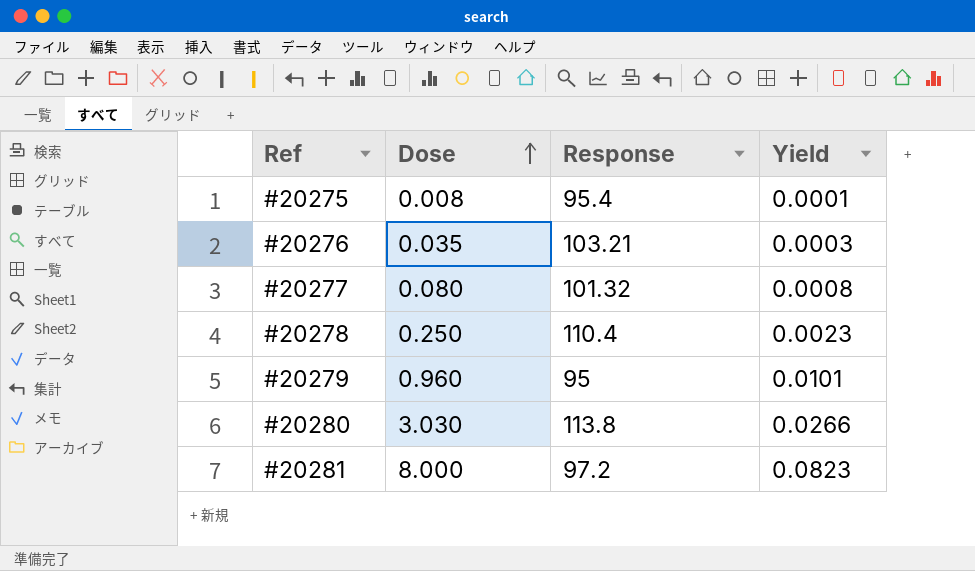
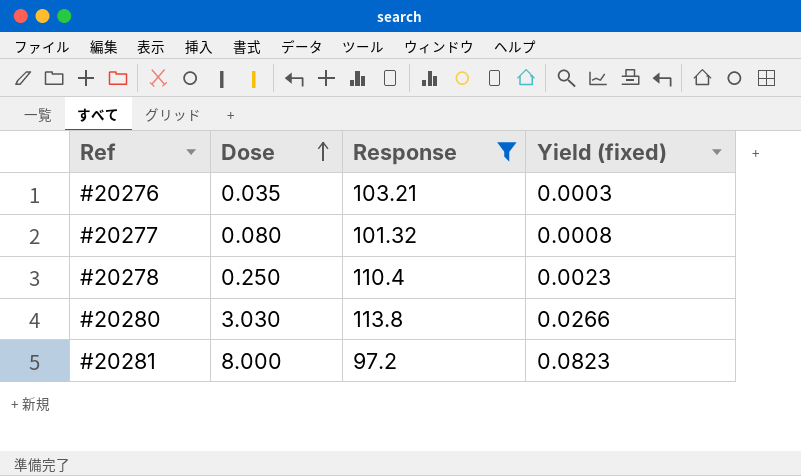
filter: none -> Response >= 97.2
column name: Yield -> Yield (fixed)

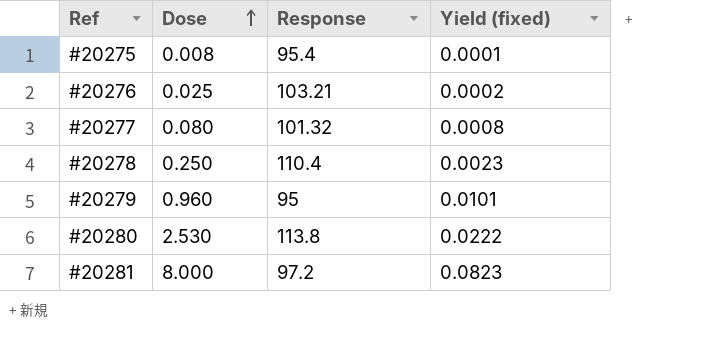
filter: Response >= 97.2 -> none
#20276 | Dose: 0.035 -> 0.025
#20276 | Yield (fixed): 0.0003 -> 0.0002
#20280 | Dose: 3.030 -> 2.530
#20280 | Yield (fixed): 0.0266 -> 0.0222

